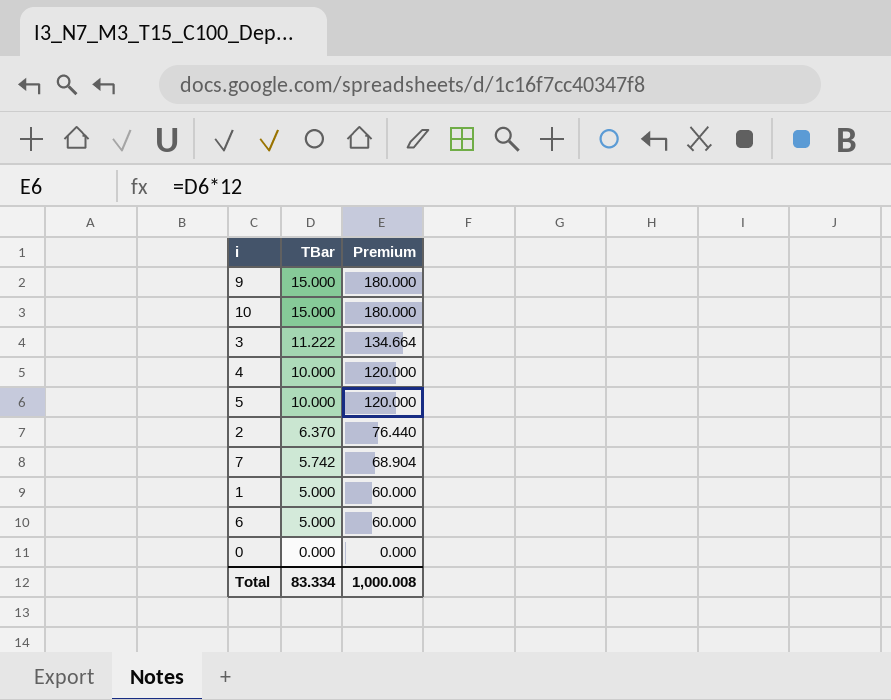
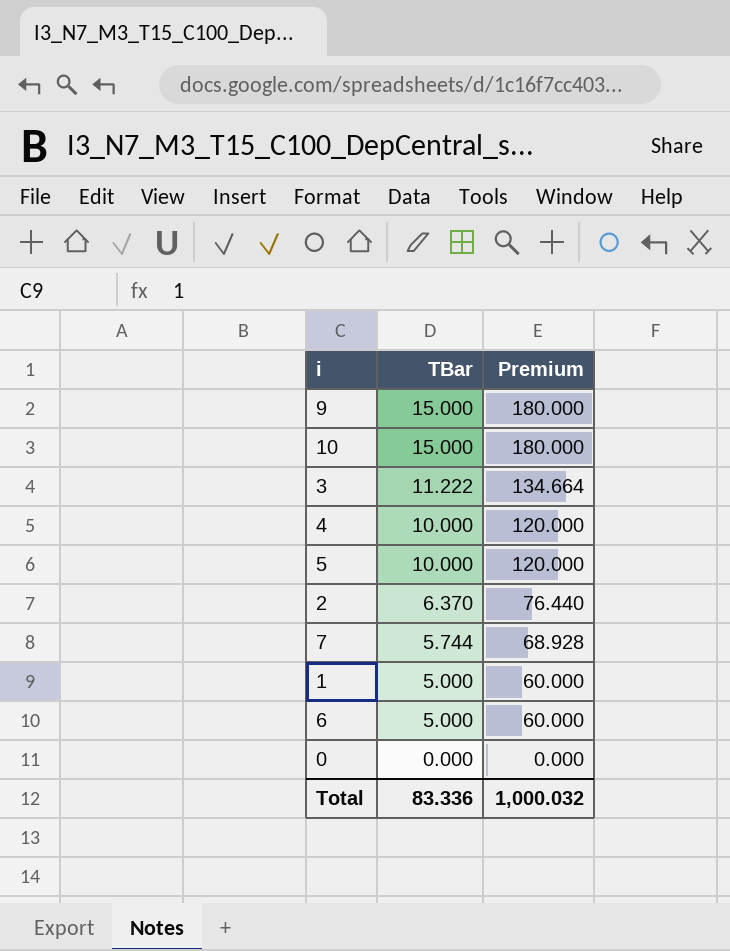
7 | TBar: 5.742 -> 5.744
7 | Premium: 68.904 -> 68.928
Total | TBar: 83.334 -> 83.336
Total | Premium: 1,000.008 -> 1,000.032

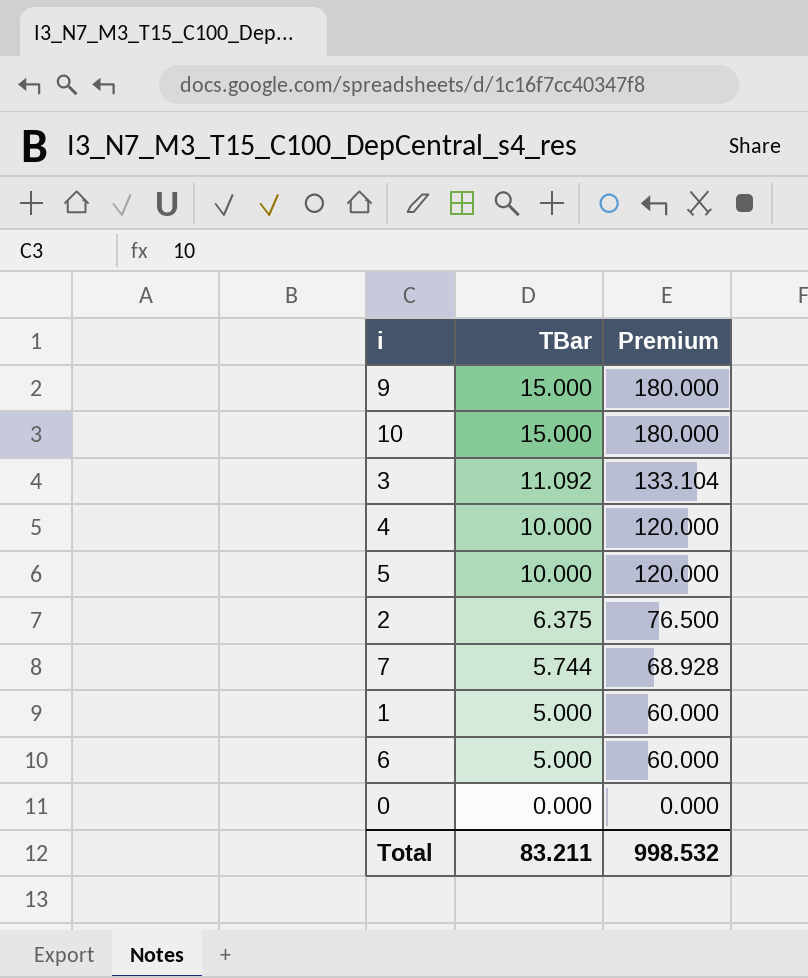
3 | TBar: 11.222 -> 11.092
3 | Premium: 134.664 -> 133.104
2 | TBar: 6.370 -> 6.375
2 | Premium: 76.440 -> 76.500
Total | TBar: 83.336 -> 83.211
Total | Premium: 1,000.032 -> 998.532

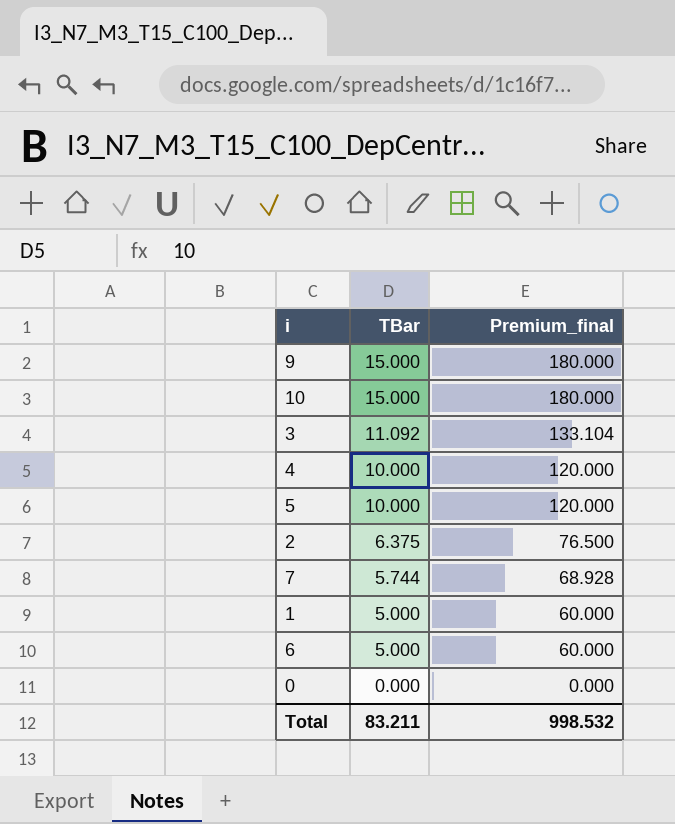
column name: Premium -> Premium_final

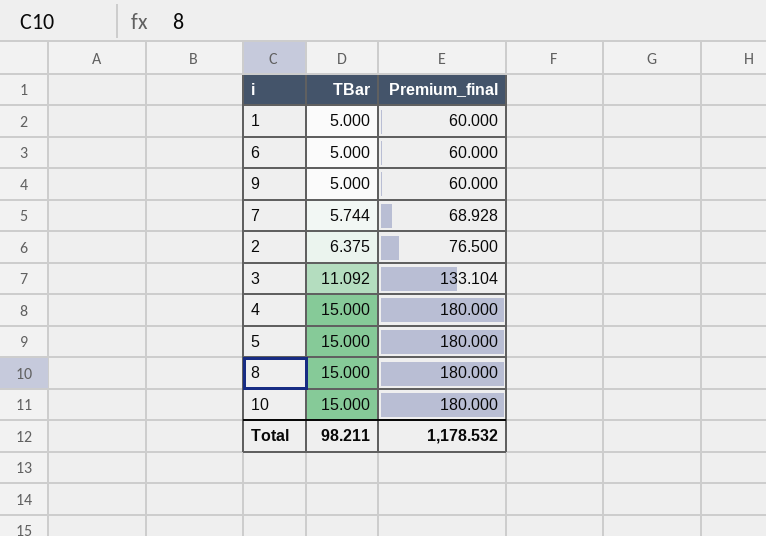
row order: TBar descending -> TBar ascending
row 0: 0.000 | 0.000 -> none
9 | TBar: 15.000 -> 5.000
9 | Premium_final: 180.000 -> 60.000
4 | TBar: 10.000 -> 15.000
4 | Premium_final: 120.000 -> 180.000
5 | TBar: 10.000 -> 15.000
5 | Premium_final: 120.000 -> 180.000
row 8: none -> 15.000 | 180.000
Total | TBar: 83.211 -> 98.211
Total | Premium_final: 998.532 -> 1,178.532

